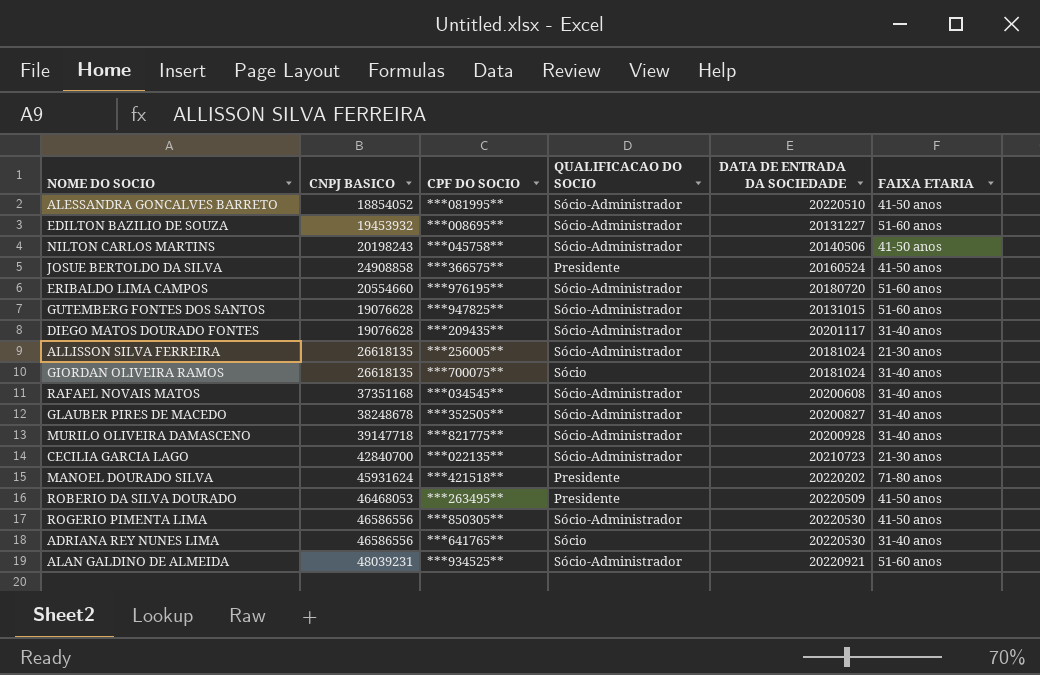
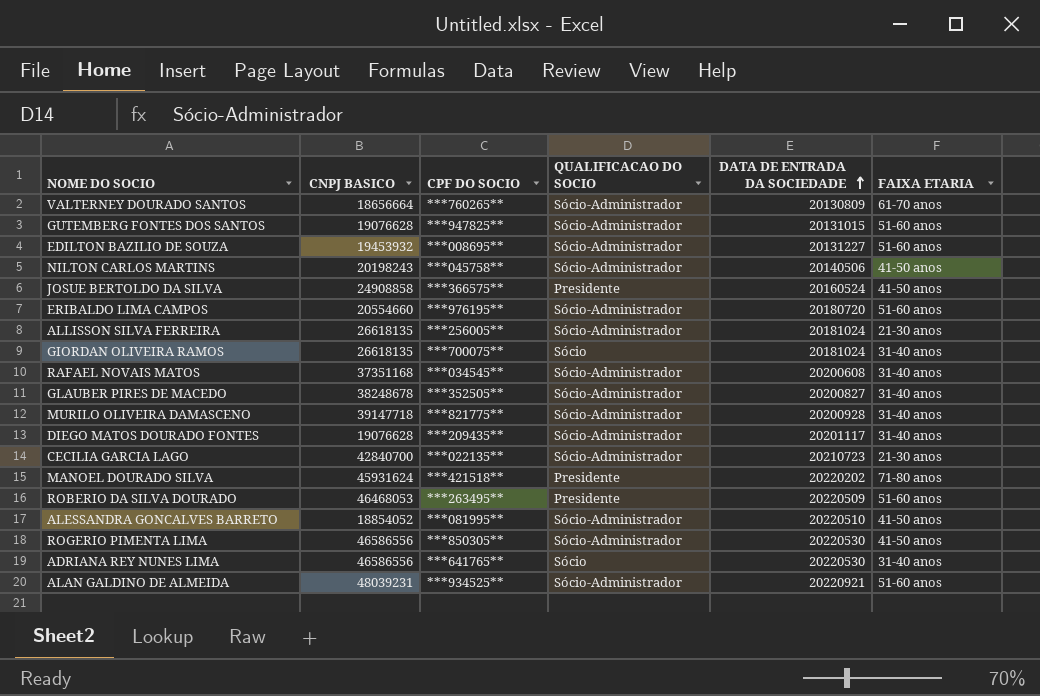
row order: none -> DATA DE ENTRADA DA SOCIEDADE ascending
row VALTERNEY DOURADO SANTOS: none -> 18656664 | ***760265** | Sócio-Administrador | 20130809 | 61-70 anos
ROBERIO DA SILVA DOURADO | FAIXA ETARIA: 41-50 anos -> 51-60 anos

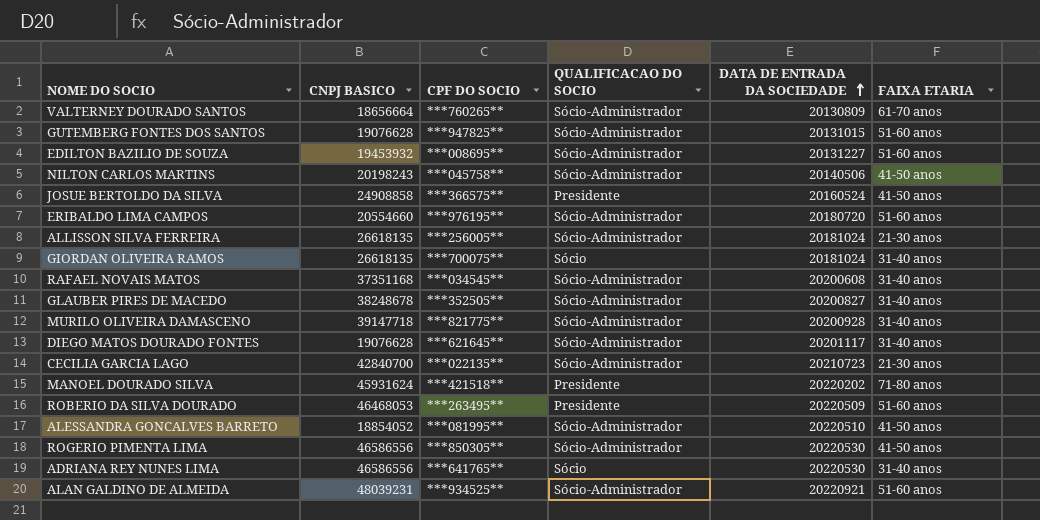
DIEGO MATOS DOURADO FONTES | CPF DO SOCIO: ***209435** -> ***621645**

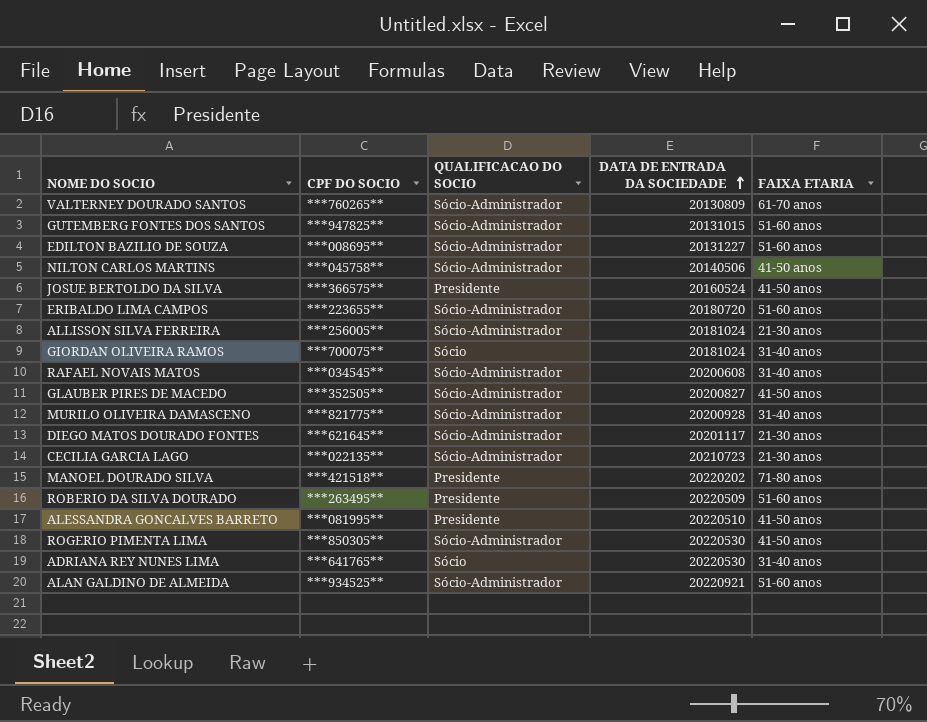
column CNPJ BASICO | position: 2 -> none
ERIBALDO LIMA CAMPOS | CPF DO SOCIO: ***976195** -> ***223655**
GLAUBER PIRES DE MACEDO | FAIXA ETARIA: 31-40 anos -> 41-50 anos
DIEGO MATOS DOURADO FONTES | FAIXA ETARIA: 31-40 anos -> 21-30 anos
ALESSANDRA GONCALVES BARRETO | QUALIFICACAO DO SOCIO: Sócio-Administrador -> Presidente

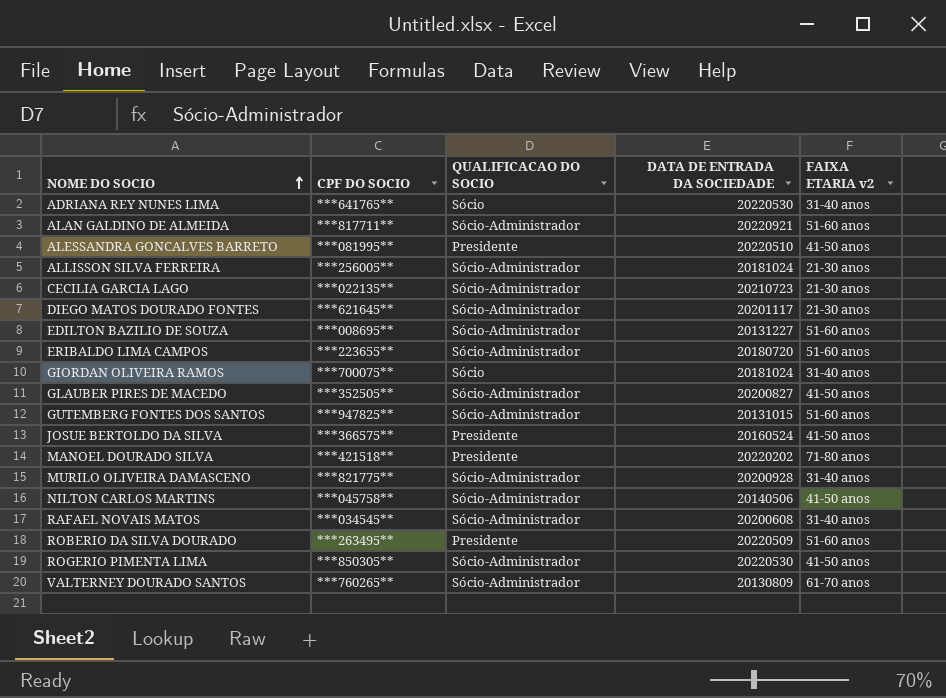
row order: DATA DE ENTRADA DA SOCIEDADE ascending -> NOME DO SOCIO ascending
column name: FAIXA ETARIA -> FAIXA ETARIA v2
ALAN GALDINO DE ALMEIDA | CPF DO SOCIO: ***934525** -> ***817711**

